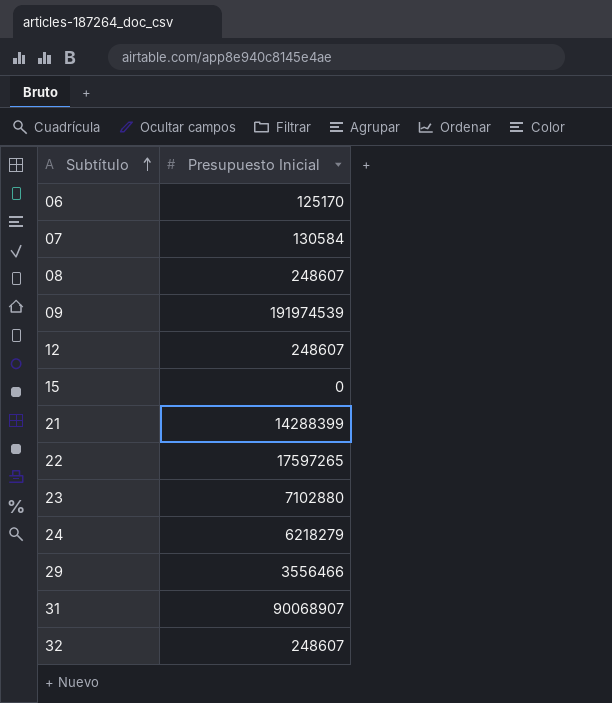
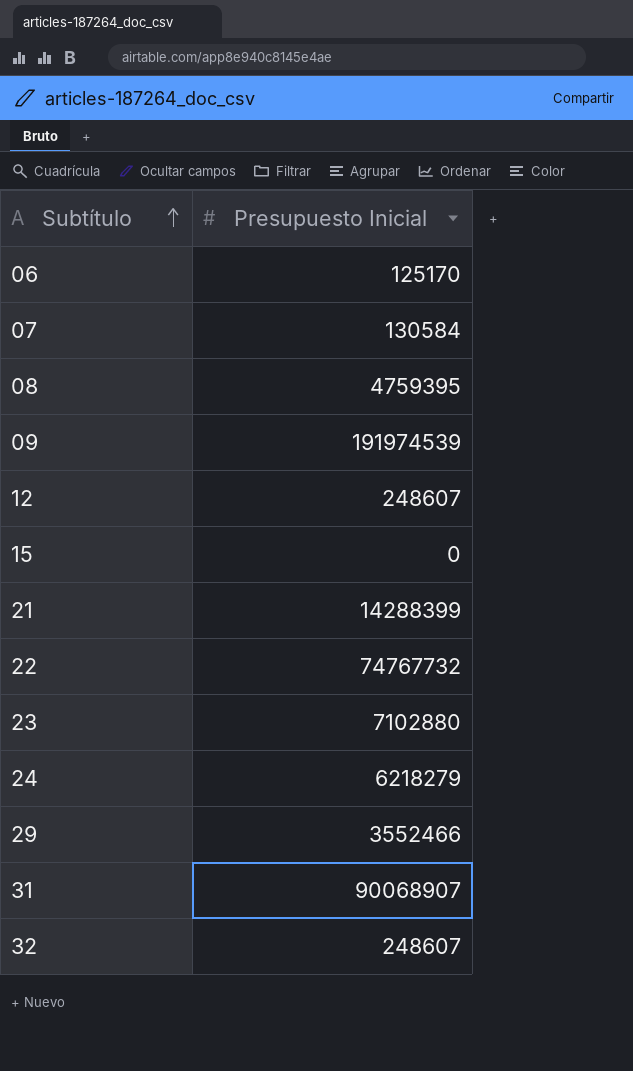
08 | Presupuesto Inicial: 248607 -> 4759395
22 | Presupuesto Inicial: 17597265 -> 74767732
29 | Presupuesto Inicial: 3556466 -> 3552466

